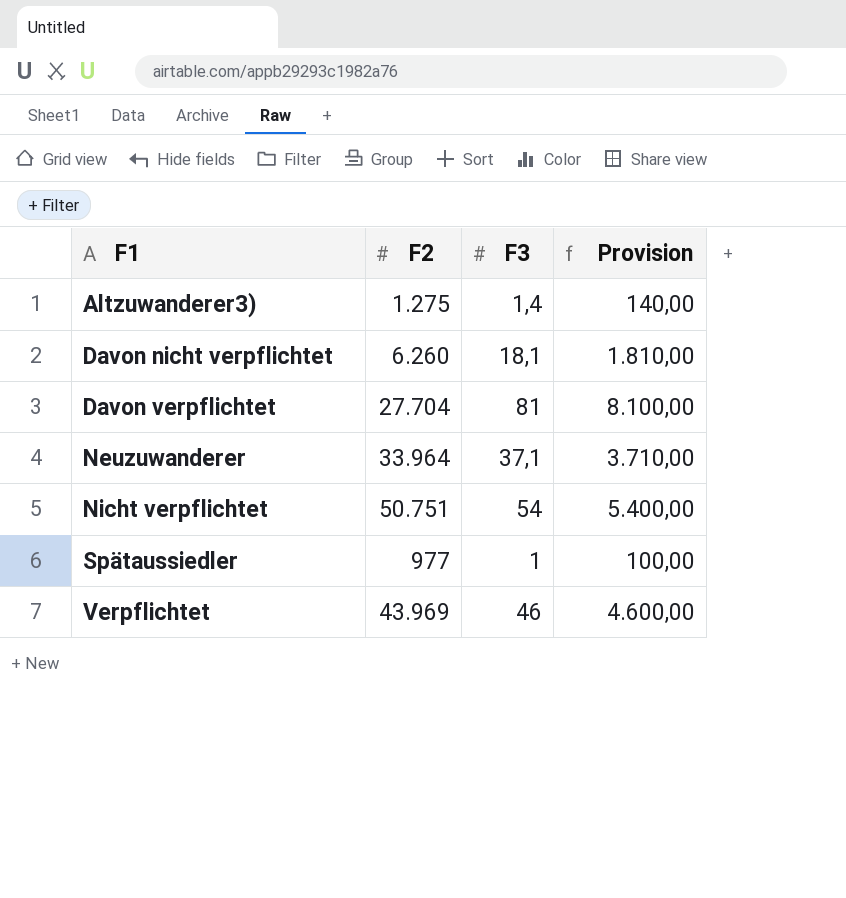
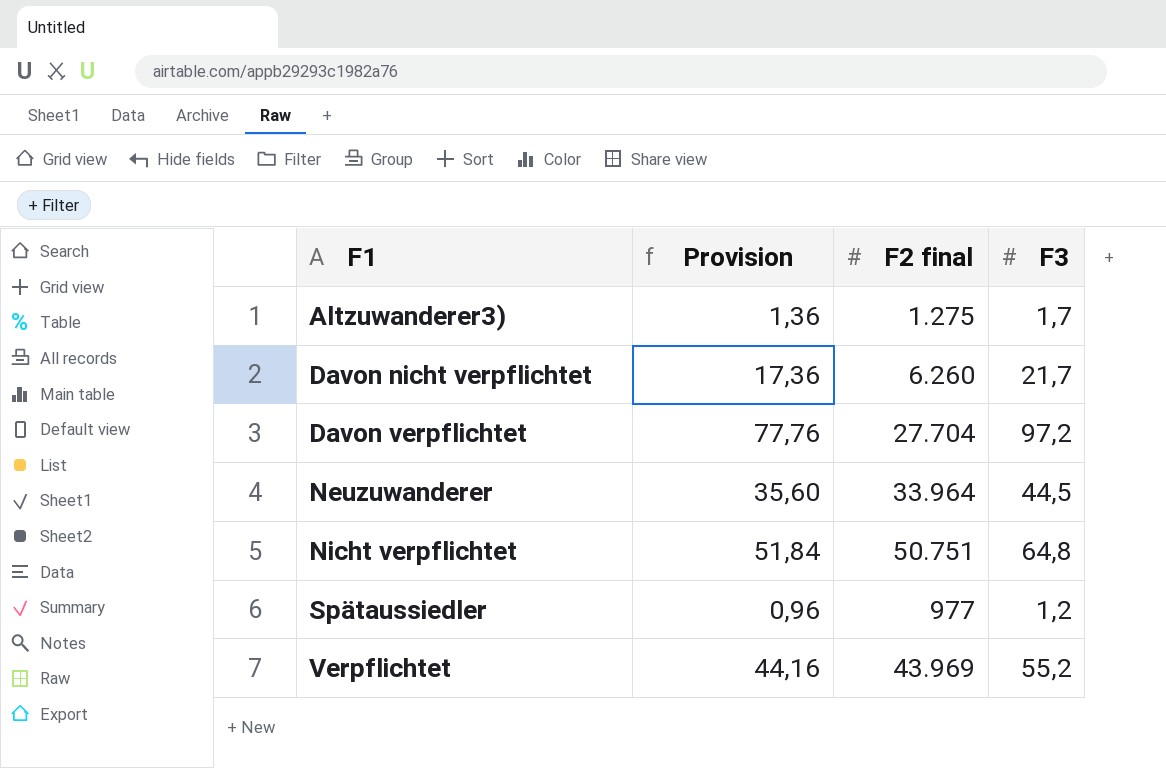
column Provision | formula: [F3] * 100 -> [F3] * 0,8
column Provision | position: 4 -> 2
column name: F2 -> F2 final
Altzuwanderer3) | F3: 1,4 -> 1,7
Davon nicht verpflichtet | F3: 18,1 -> 21,7
Davon verpflichtet | F3: 81 -> 97,2
Neuzuwanderer | F3: 37,1 -> 44,5
Nicht verpflichtet | F3: 54 -> 64,8
Spätaussiedler | F3: 1 -> 1,2
Verpflichtet | F3: 46 -> 55,2

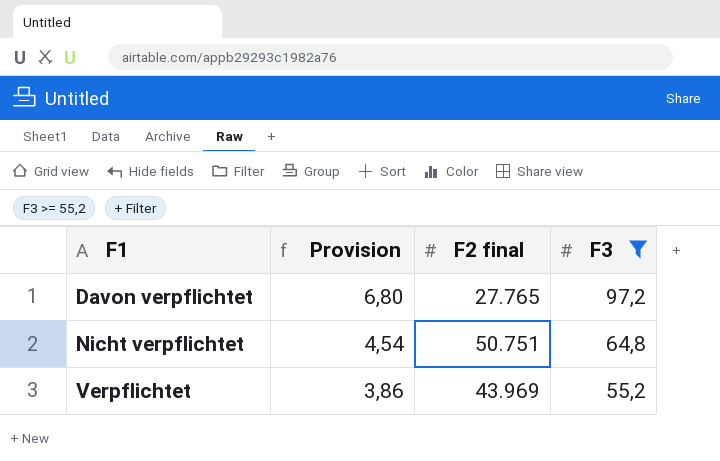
filter: none -> F3 >= 55,2
column Provision | formula: [F3] * 0,8 -> [F3] * 0,07
Davon verpflichtet | F2 final: 27.704 -> 27.765

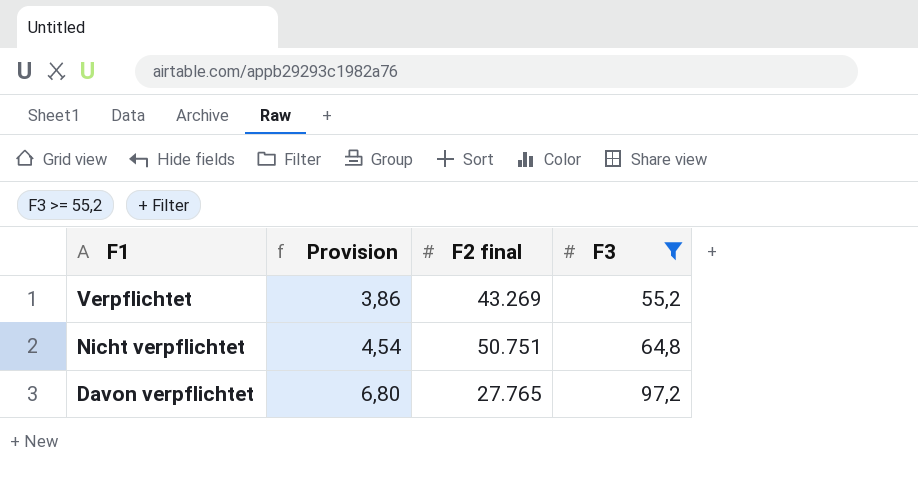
row order: F1 ascending -> F1 descending
Verpflichtet | F2 final: 43.969 -> 43.269

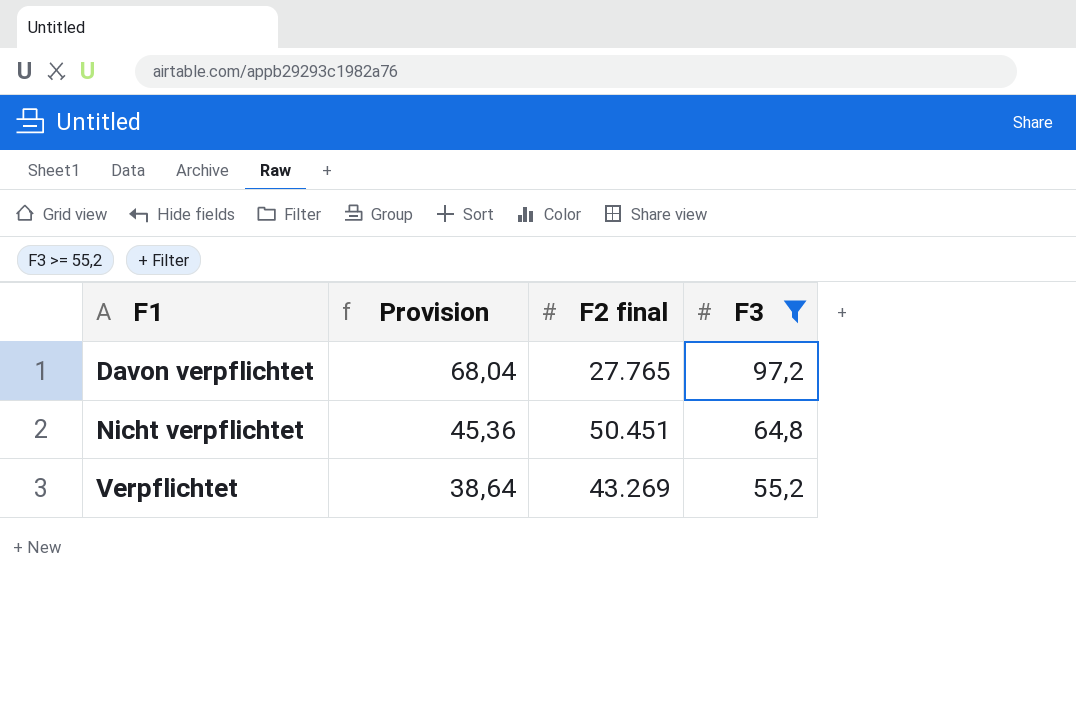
row order: F1 descending -> F1 ascending
column Provision | formula: [F3] * 0,07 -> [F3] * 0,7
Nicht verpflichtet | F2 final: 50.751 -> 50.451

